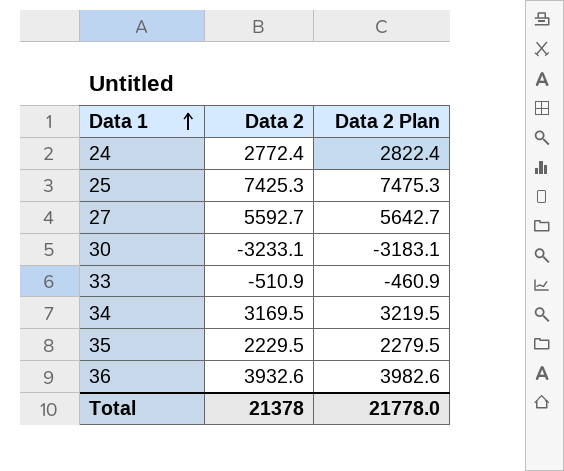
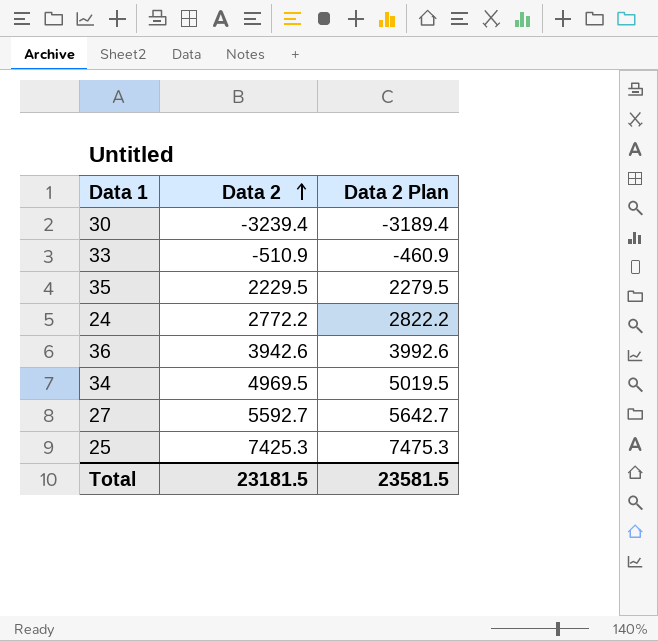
row order: Data 1 ascending -> Data 2 ascending
30 | Data 2: -3233.1 -> -3239.4
30 | Data 2 Plan: -3183.1 -> -3189.4
24 | Data 2: 2772.4 -> 2772.2
24 | Data 2 Plan: 2822.4 -> 2822.2
36 | Data 2: 3932.6 -> 3942.6
36 | Data 2 Plan: 3982.6 -> 3992.6
34 | Data 2: 3169.5 -> 4969.5
34 | Data 2 Plan: 3219.5 -> 5019.5
Total | Data 2: 21378 -> 23181.5
Total | Data 2 Plan: 21778.0 -> 23581.5

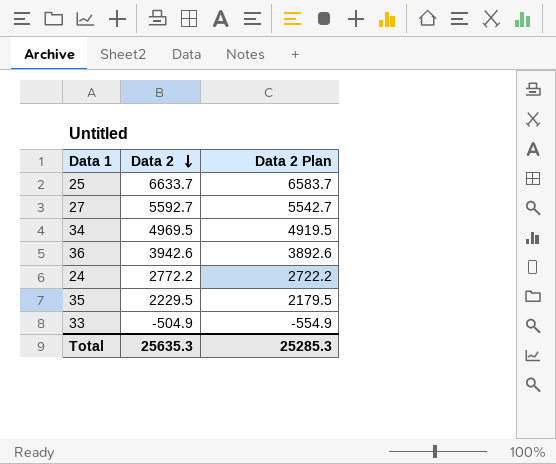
row order: Data 2 ascending -> Data 2 descending
column Data 2 Plan | formula: [Data 2] + 50 -> [Data 2] - 50
row 30: -3239.4 | -3189.4 -> none
25 | Data 2: 7425.3 -> 6633.7
33 | Data 2: -510.9 -> -504.9
Total | Data 2: 23181.5 -> 25635.3
Total | Data 2 Plan: 23581.5 -> 25285.3

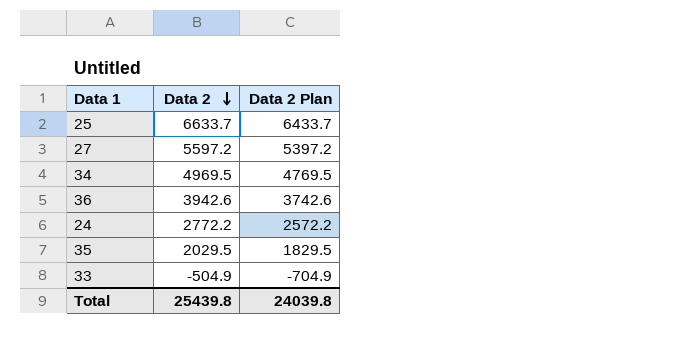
column Data 2 Plan | formula: [Data 2] - 50 -> [Data 2] - 200
27 | Data 2: 5592.7 -> 5597.2
35 | Data 2: 2229.5 -> 2029.5
Total | Data 2: 25635.3 -> 25439.8
Total | Data 2 Plan: 25285.3 -> 24039.8

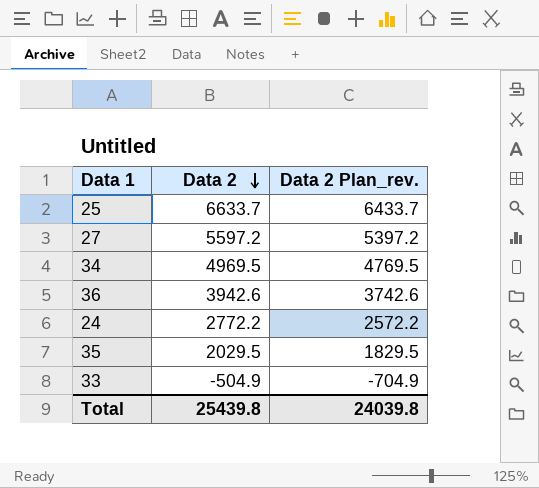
column name: Data 2 Plan -> Data 2 Plan_rev.

